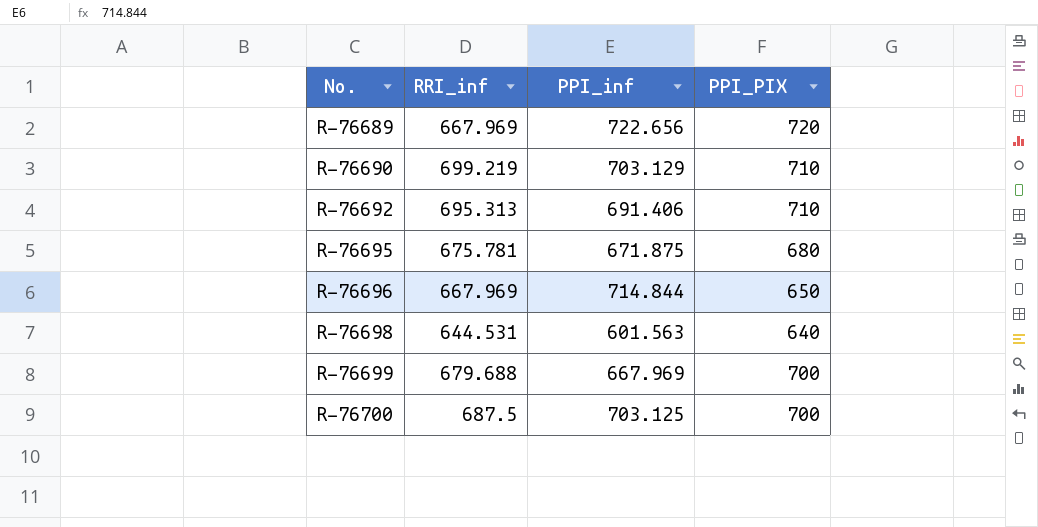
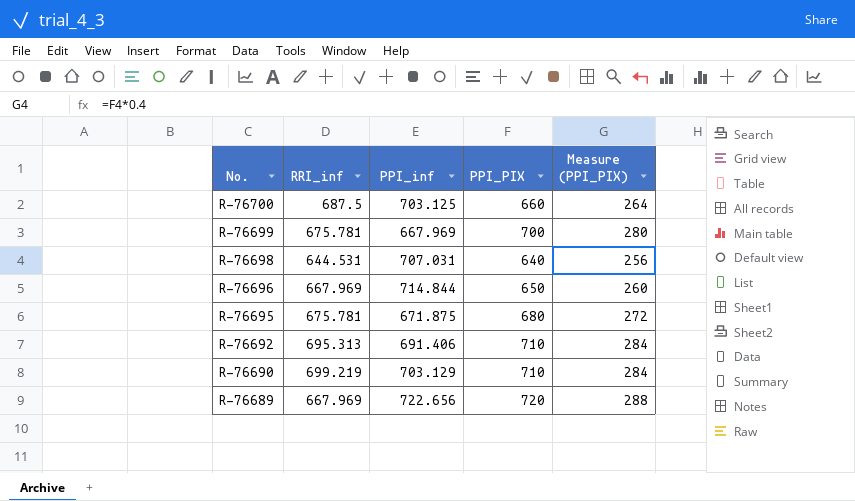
row order: No. ascending -> No. descending
column Measure (PPI_PIX) | formula: none -> [PPI_PIX] * 0.4
R-76700 | PPI_PIX: 700 -> 660
R-76699 | RRI_inf: 679.688 -> 675.781
R-76698 | PPI_inf: 601.563 -> 707.031

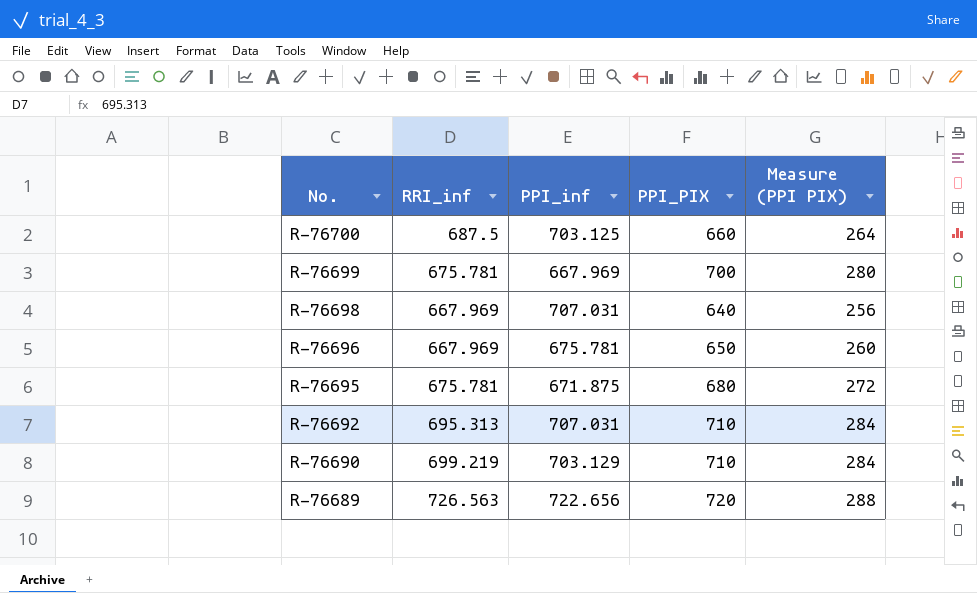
column name: Measure (PPI_PIX) -> Measure (PPI PIX)
R-76698 | RRI_inf: 644.531 -> 667.969
R-76696 | PPI_inf: 714.844 -> 675.781
R-76692 | PPI_inf: 691.406 -> 707.031
R-76689 | RRI_inf: 667.969 -> 726.563

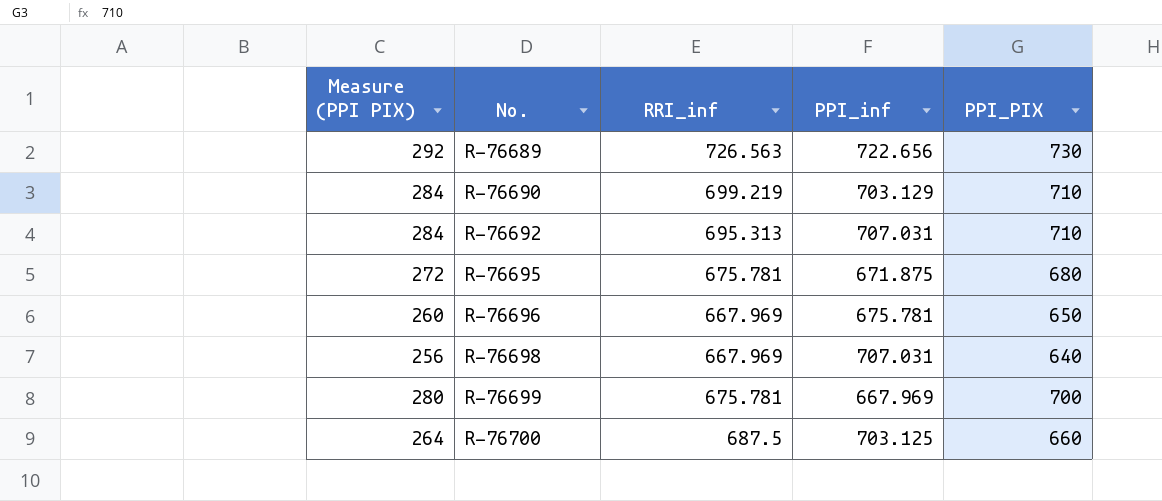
row order: No. descending -> No. ascending
column Measure (PPI PIX) | position: 5 -> 1
R-76689 | Measure (PPI PIX): 288 -> 292
R-76689 | PPI_PIX: 720 -> 730

